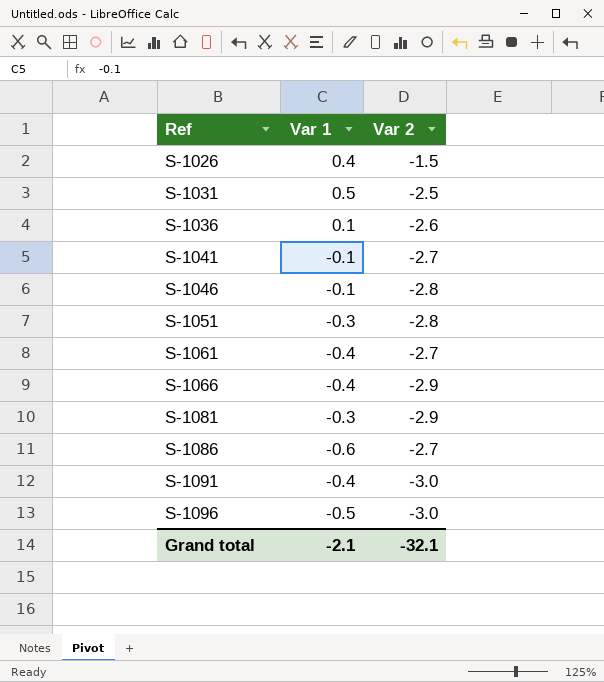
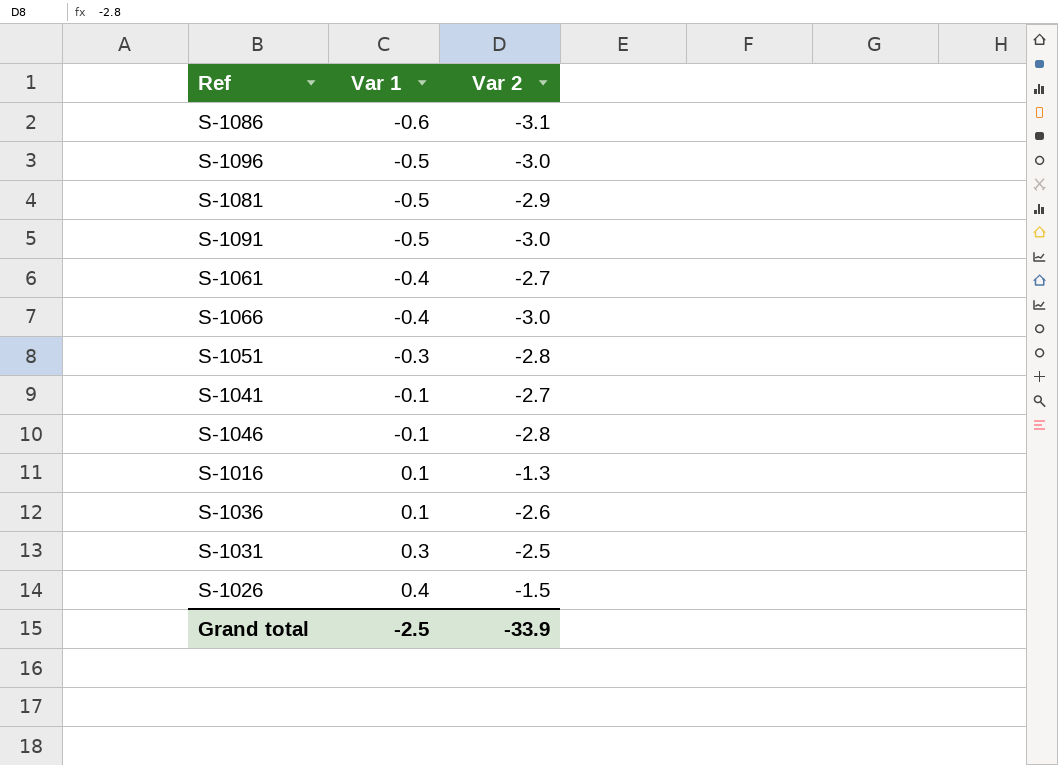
row order: Ref ascending -> Var 1 ascending
S-1086 | Var 2: -2.7 -> -3.1
S-1081 | Var 1: -0.3 -> -0.5
S-1091 | Var 1: -0.4 -> -0.5
S-1066 | Var 2: -2.9 -> -3.0
row S-1016: none -> 0.1 | -1.3
S-1031 | Var 1: 0.5 -> 0.3
Grand total | Var 1: -2.1 -> -2.5
Grand total | Var 2: -32.1 -> -33.9

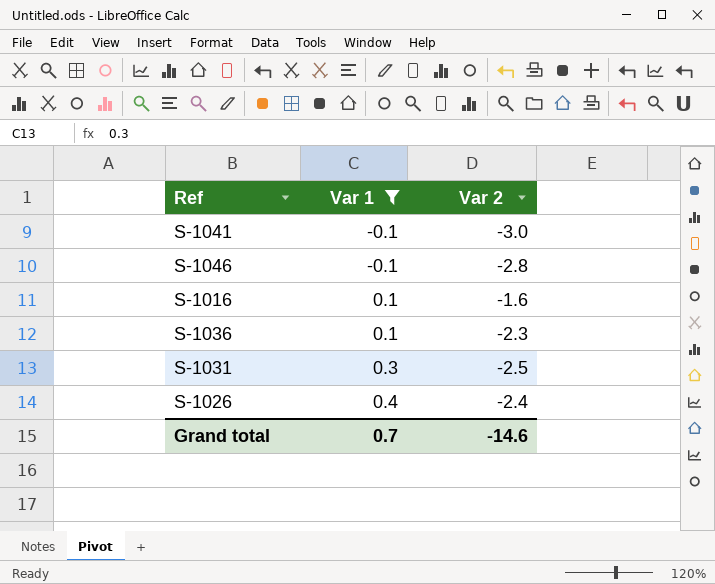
filter: none -> Var 1 >= -0.1
S-1041 | Var 2: -2.7 -> -3.0
S-1016 | Var 2: -1.3 -> -1.6
S-1036 | Var 2: -2.6 -> -2.3
S-1026 | Var 2: -1.5 -> -2.4
Grand total | Var 1: -2.5 -> 0.7
Grand total | Var 2: -33.9 -> -14.6

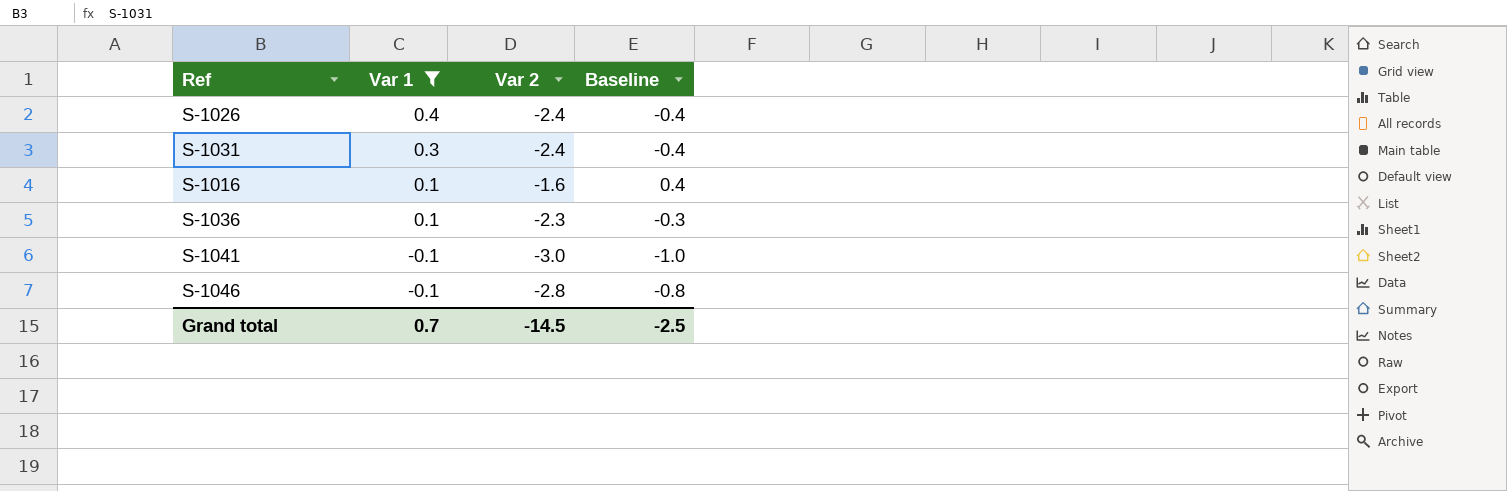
row order: Var 1 ascending -> Var 1 descending
column Baseline | formula: none -> [Var 2] + 2
S-1031 | Var 2: -2.5 -> -2.4
Grand total | Var 2: -14.6 -> -14.5

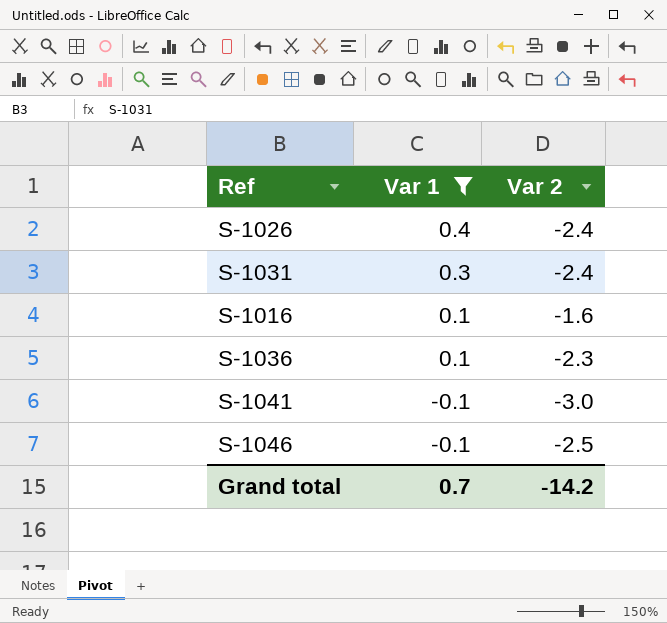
column Baseline | formula: [Var 2] + 2 -> none
S-1046 | Var 2: -2.8 -> -2.5
Grand total | Var 2: -14.5 -> -14.2

